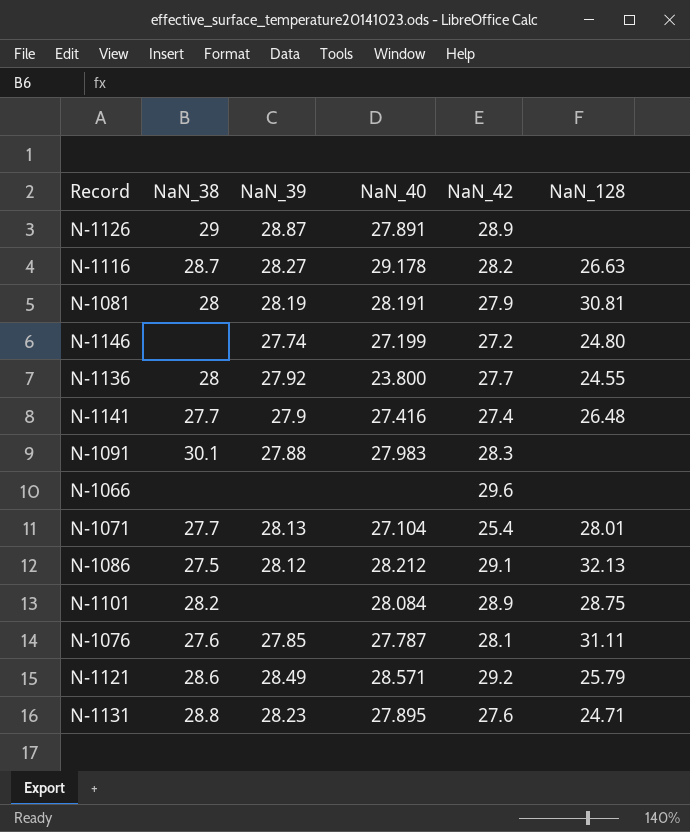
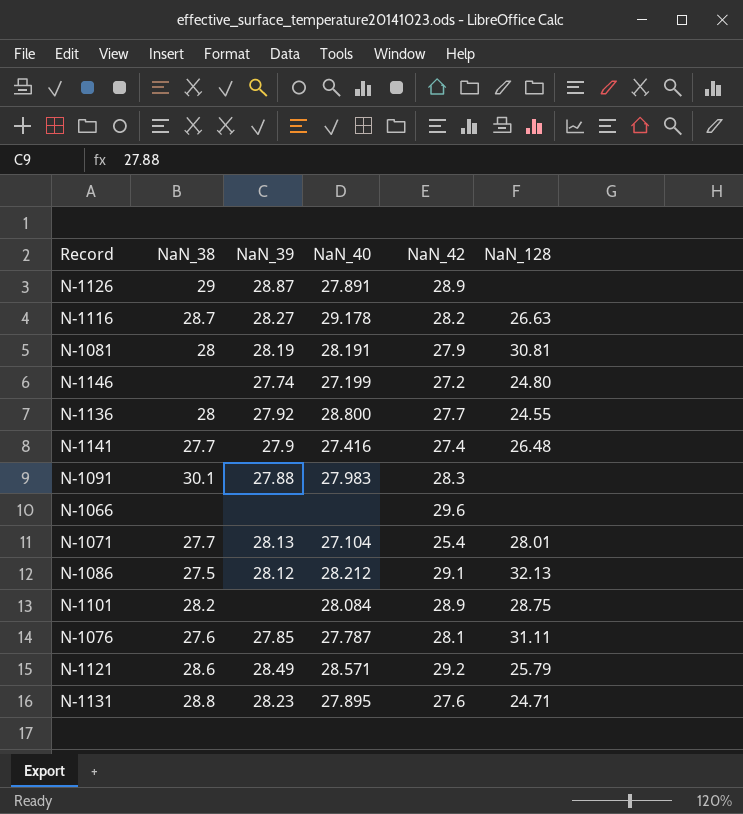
N-1136 | NaN_40: 23.800 -> 28.800

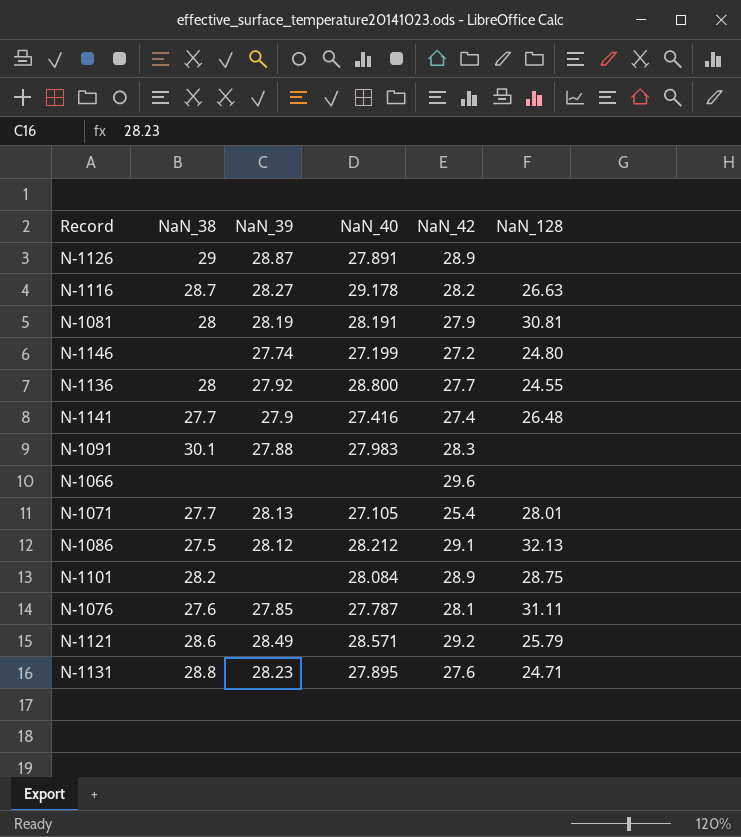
N-1071 | NaN_40: 27.104 -> 27.105

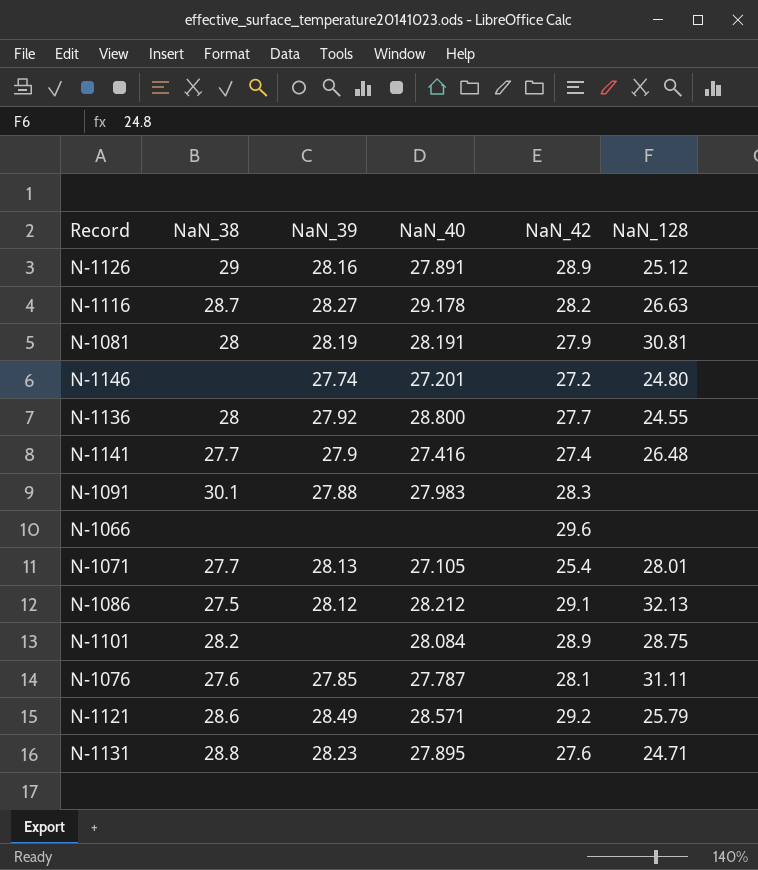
N-1126 | NaN_39: 28.87 -> 28.16
N-1126 | NaN_128: none -> 25.12
N-1146 | NaN_40: 27.199 -> 27.201

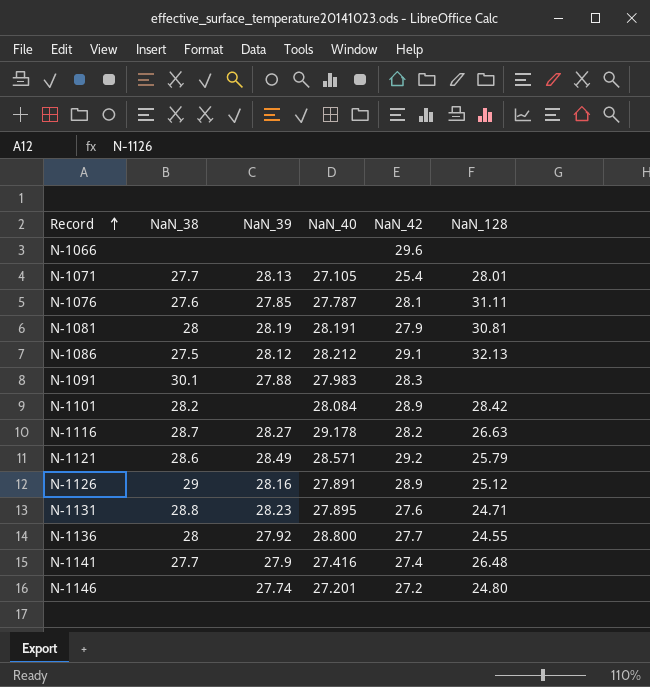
row order: none -> Record ascending
N-1101 | NaN_128: 28.75 -> 28.42

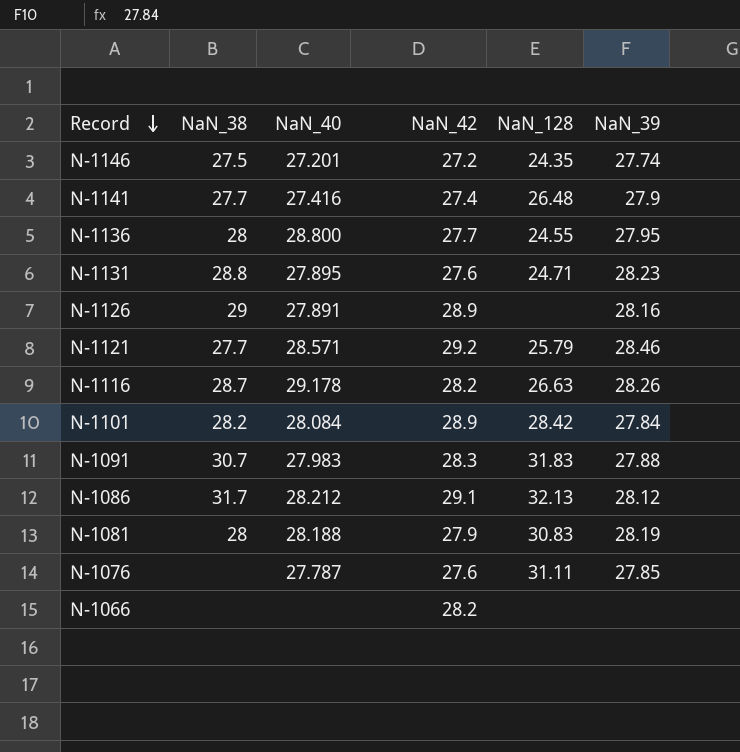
row order: Record ascending -> Record descending
column NaN_39 | position: 3 -> 6
row N-1071: 27.7 | 28.13 | 27.105 | 25.4 | 28.01 -> none
N-1146 | NaN_38: none -> 27.5
N-1146 | NaN_128: 24.80 -> 24.35
N-1136 | NaN_39: 27.92 -> 27.95
N-1126 | NaN_128: 25.12 -> none
N-1121 | NaN_38: 28.6 -> 27.7
N-1121 | NaN_39: 28.49 -> 28.46
N-1116 | NaN_39: 28.27 -> 28.26
N-1101 | NaN_39: none -> 27.84
N-1091 | NaN_38: 30.1 -> 30.7
N-1091 | NaN_128: none -> 31.83
N-1086 | NaN_38: 27.5 -> 31.7
N-1081 | NaN_40: 28.191 -> 28.188
N-1081 | NaN_128: 30.81 -> 30.83
N-1076 | NaN_38: 27.6 -> none
N-1076 | NaN_42: 28.1 -> 27.6
N-1066 | NaN_42: 29.6 -> 28.2

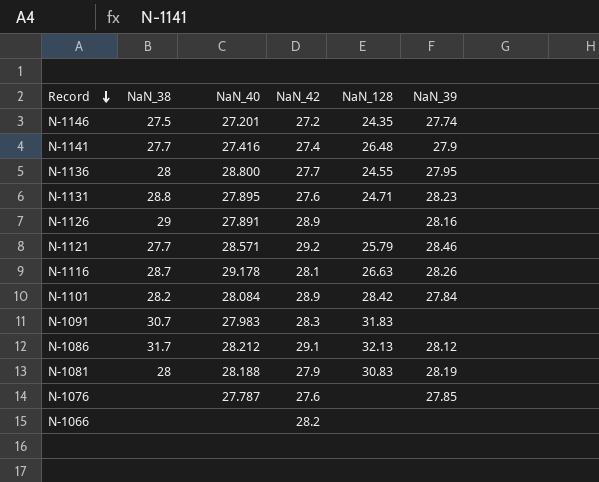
N-1116 | NaN_42: 28.2 -> 28.1
N-1091 | NaN_39: 27.88 -> none
N-1076 | NaN_128: 31.11 -> none

